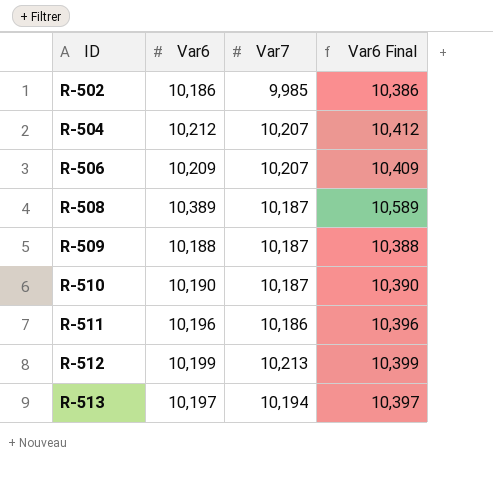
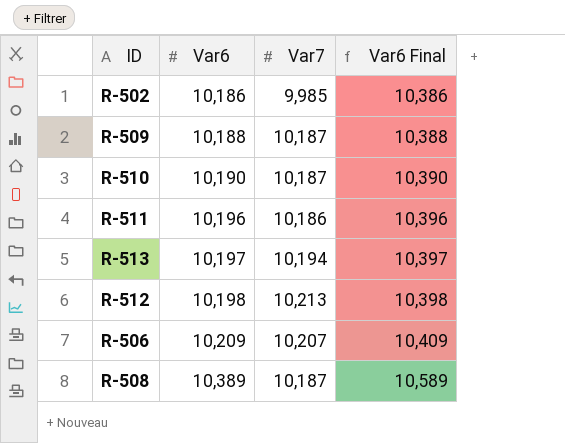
row order: ID ascending -> Var6 ascending
row R-504: 10,212 | 10,207 | 10,412 -> none
R-512 | Var6: 10,199 -> 10,198
R-512 | Var6 Final: 10,399 -> 10,398

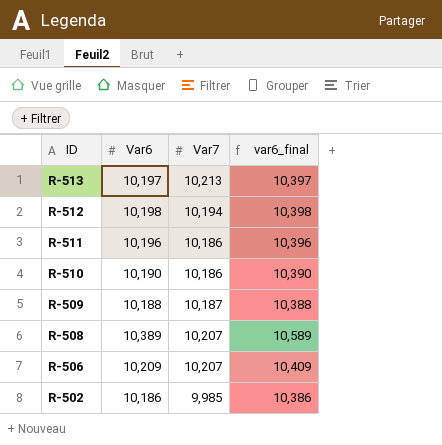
row order: Var6 ascending -> ID descending
column name: Var6 Final -> var6_final
R-513 | Var7: 10,194 -> 10,213
R-512 | Var7: 10,213 -> 10,194
R-510 | Var7: 10,187 -> 10,186
R-508 | Var7: 10,187 -> 10,207

